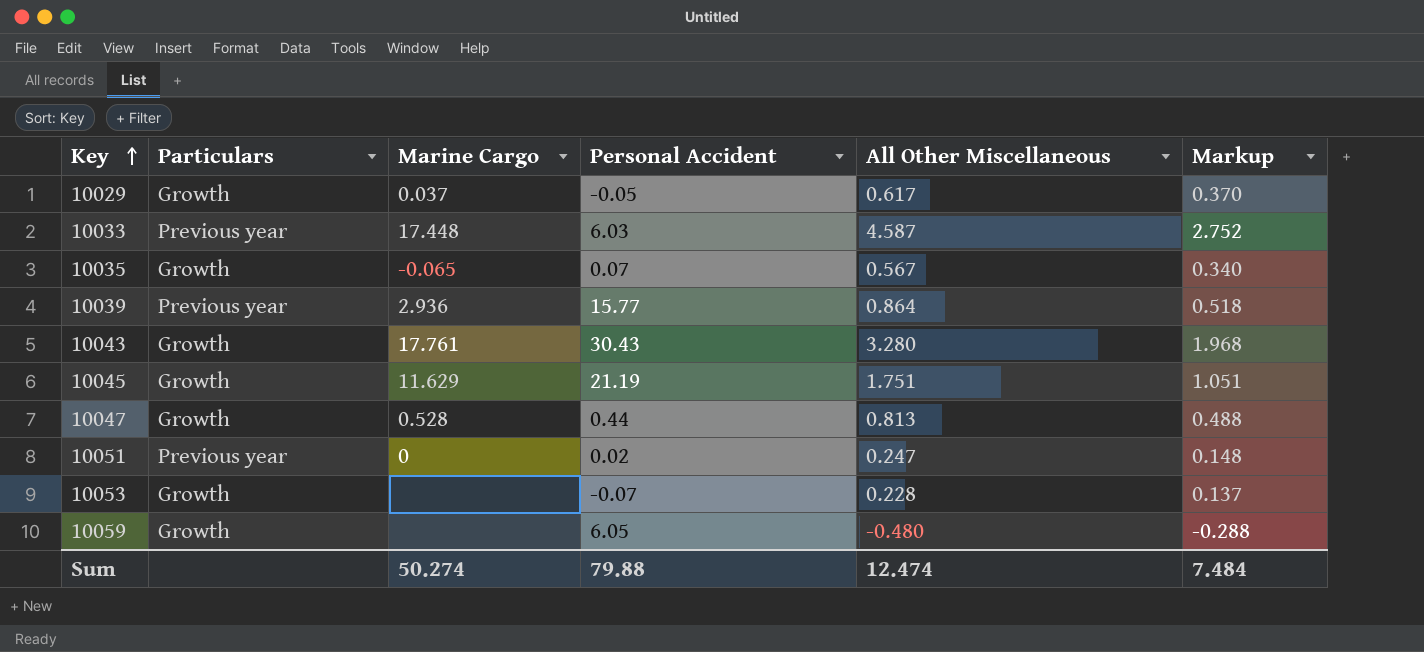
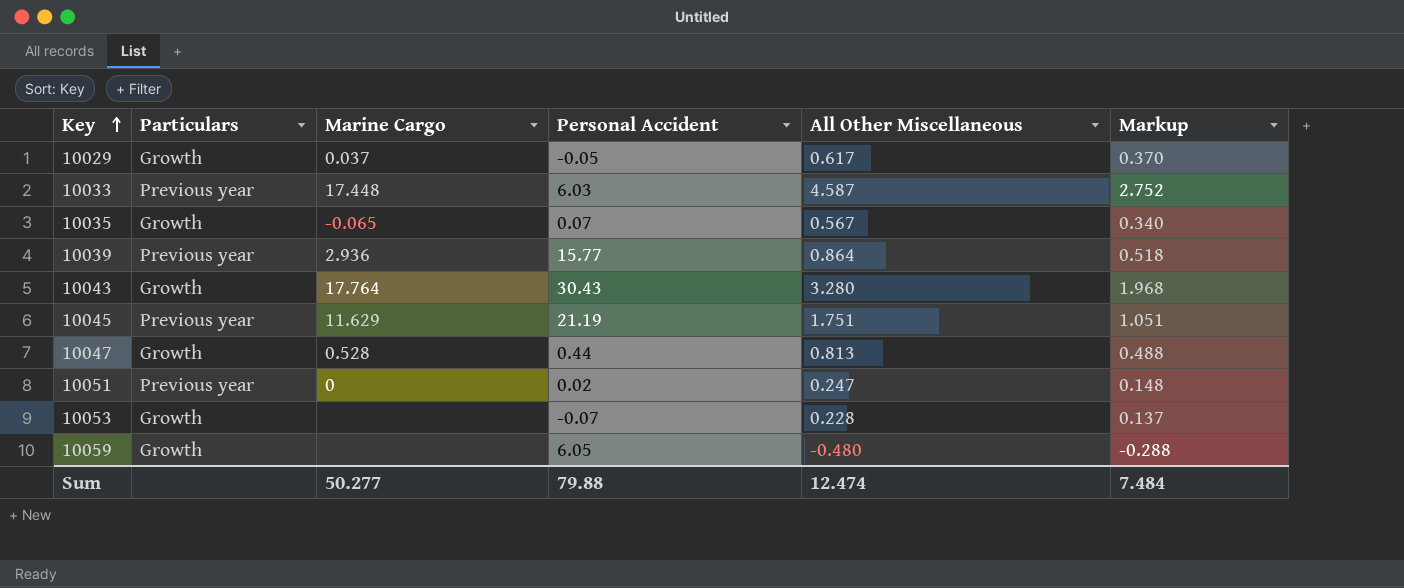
10043 | Marine Cargo: 17.761 -> 17.764
10045 | Particulars: Growth -> Previous year
Sum | Marine Cargo: 50.274 -> 50.277

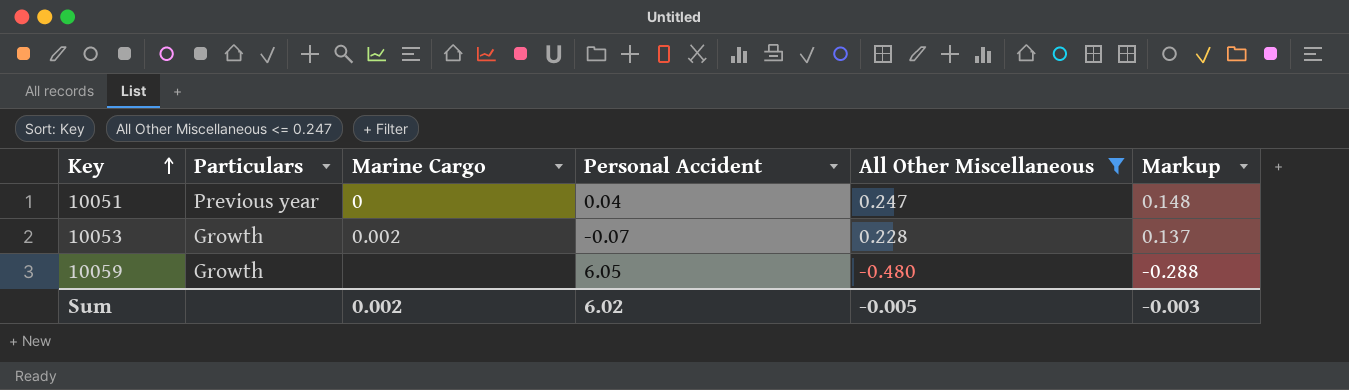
filter: none -> All Other Miscellaneous <= 0.247
10051 | Personal Accident: 0.02 -> 0.04
10053 | Marine Cargo: none -> 0.002
Sum | Marine Cargo: 50.277 -> 0.002
Sum | Personal Accident: 79.88 -> 6.02
Sum | All Other Miscellaneous: 12.474 -> -0.005
Sum | Markup: 7.484 -> -0.003

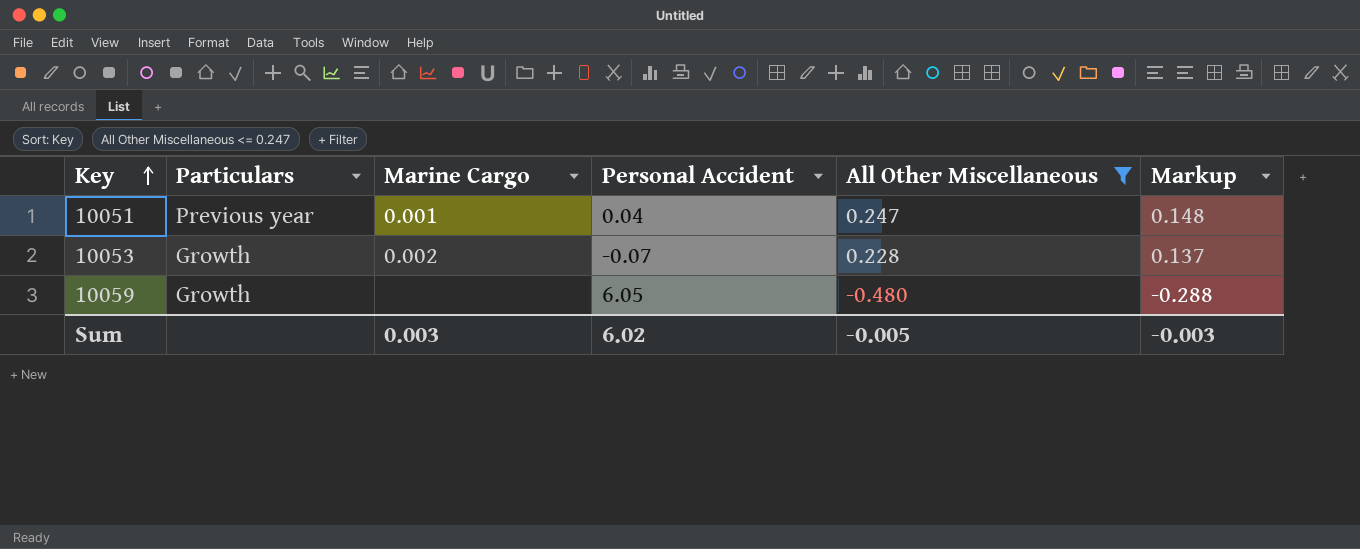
10051 | Marine Cargo: 0 -> 0.001
Sum | Marine Cargo: 0.002 -> 0.003

